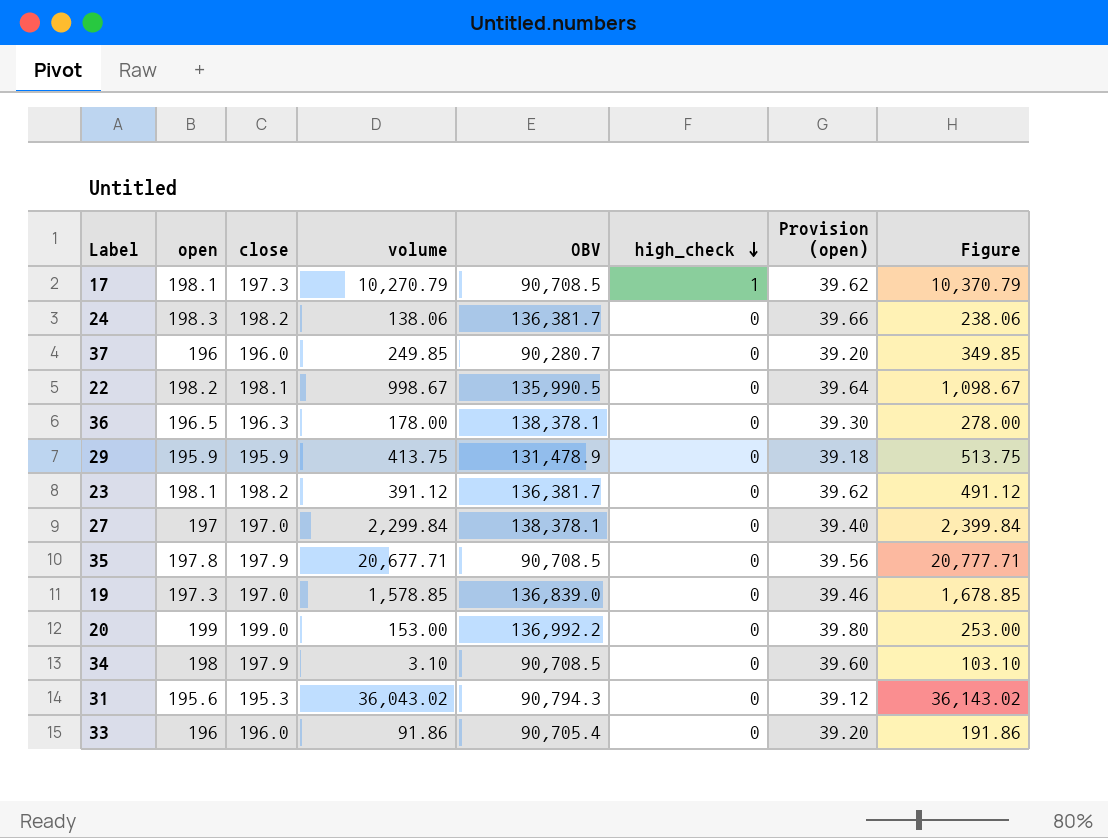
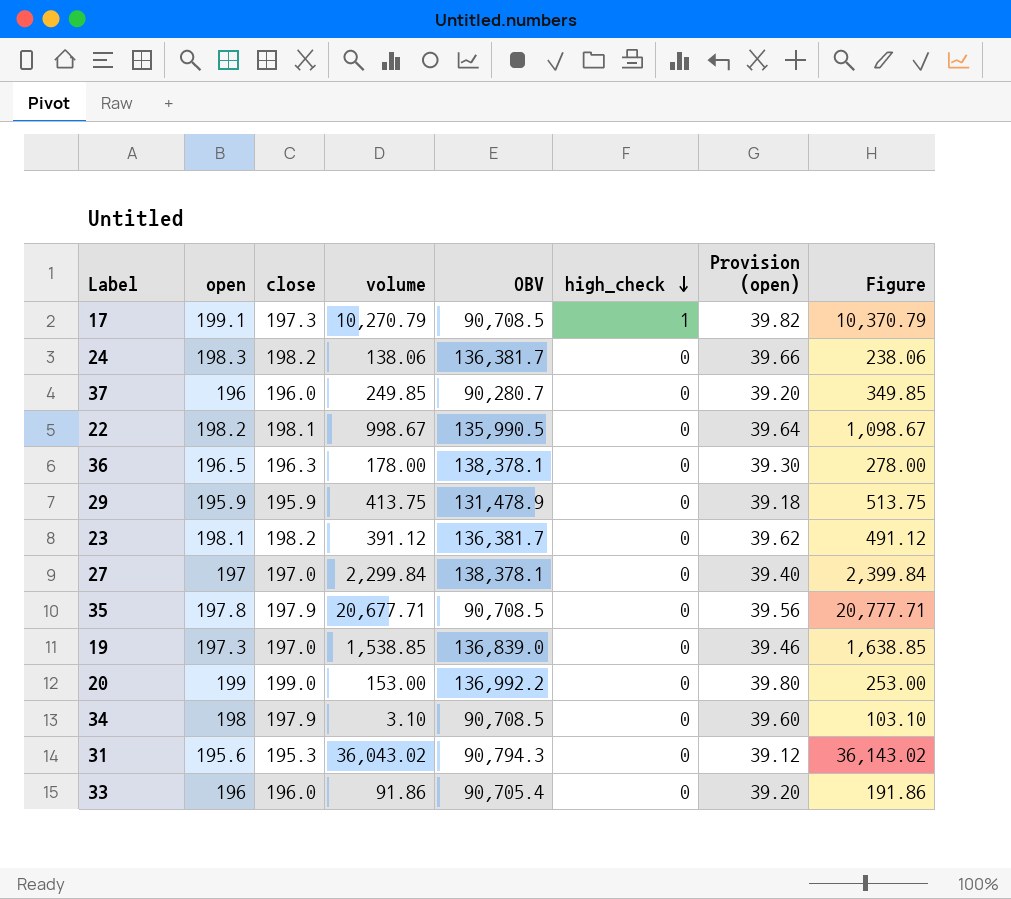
17 | open: 198.1 -> 199.1
17 | Provision (open): 39.62 -> 39.82
19 | volume: 1,578.85 -> 1,538.85
19 | Figure: 1,678.85 -> 1,638.85

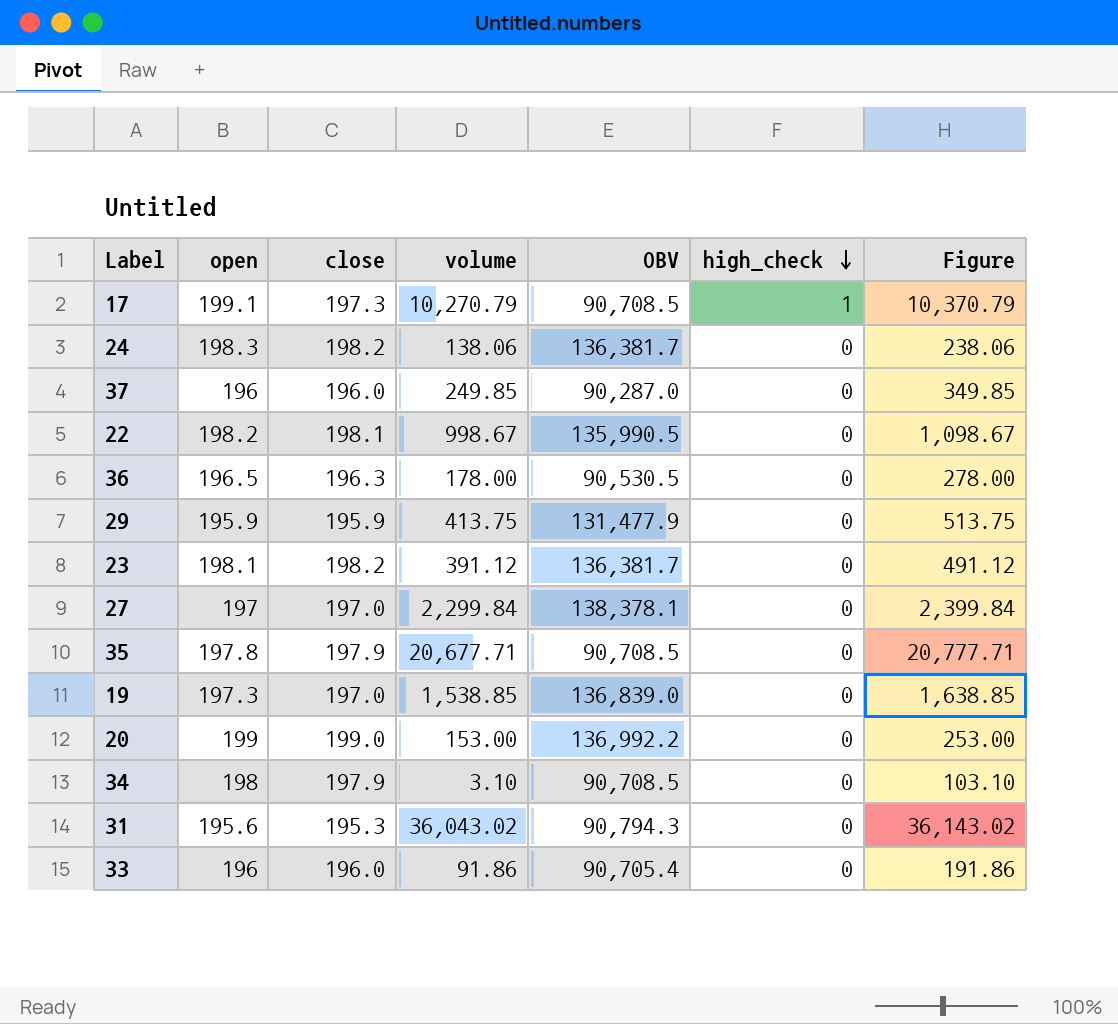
column Provision (open) | formula: [open] * 0.2 -> none
37 | OBV: 90,280.7 -> 90,287.0
36 | OBV: 138,378.1 -> 90,530.5
29 | OBV: 131,478.9 -> 131,477.9

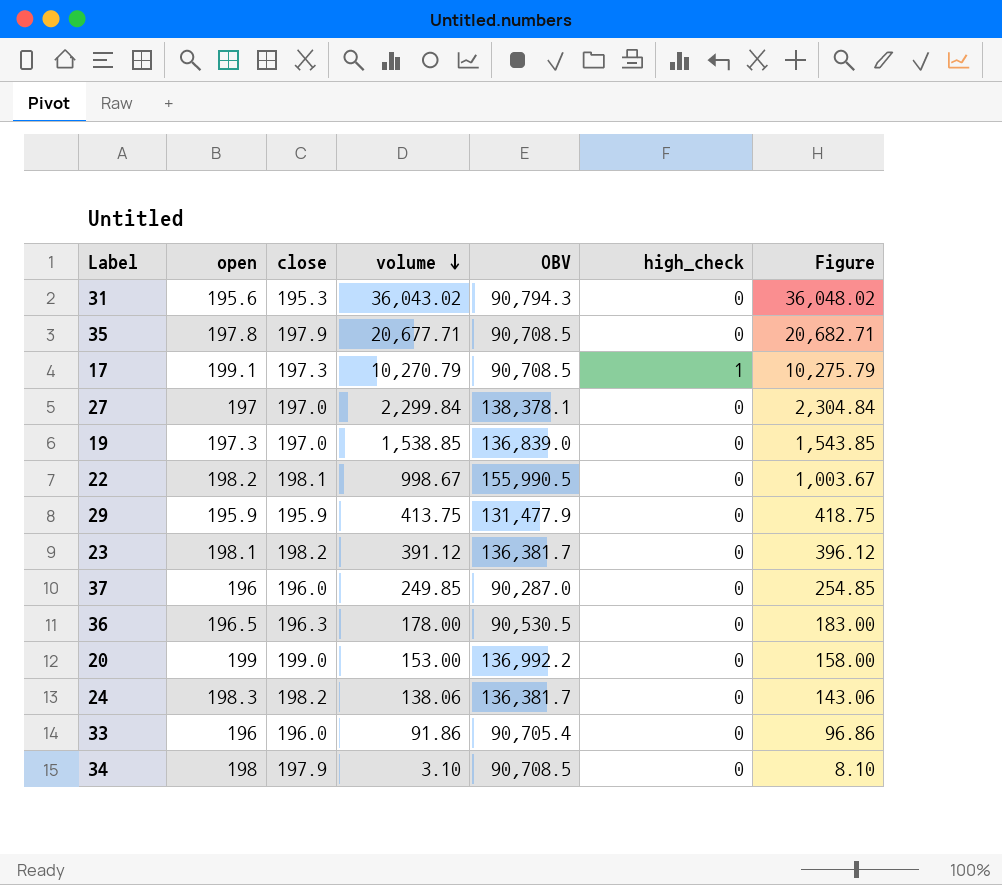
row order: high_check descending -> volume descending
column Figure | formula: [volume] + 100 -> [volume] + 5
22 | OBV: 135,990.5 -> 155,990.5

